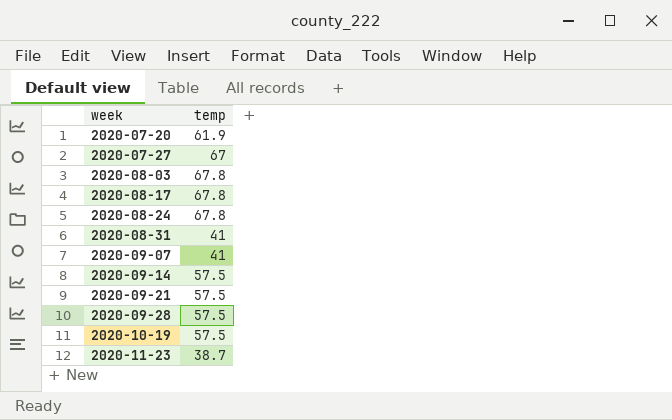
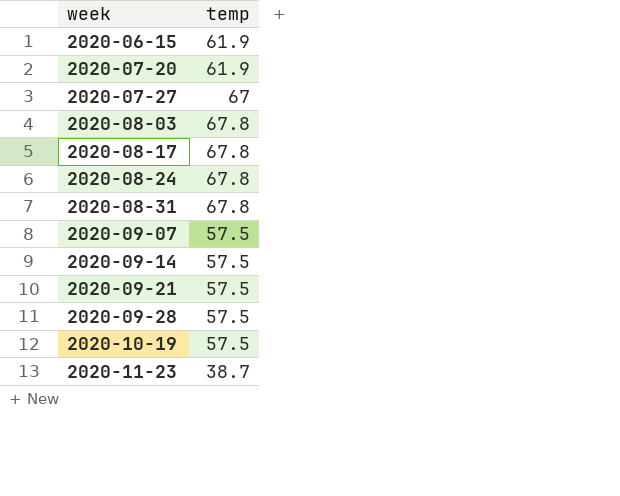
row 2020-06-15: none -> 61.9
2020-08-31 | temp: 41 -> 67.8
2020-09-07 | temp: 41 -> 57.5

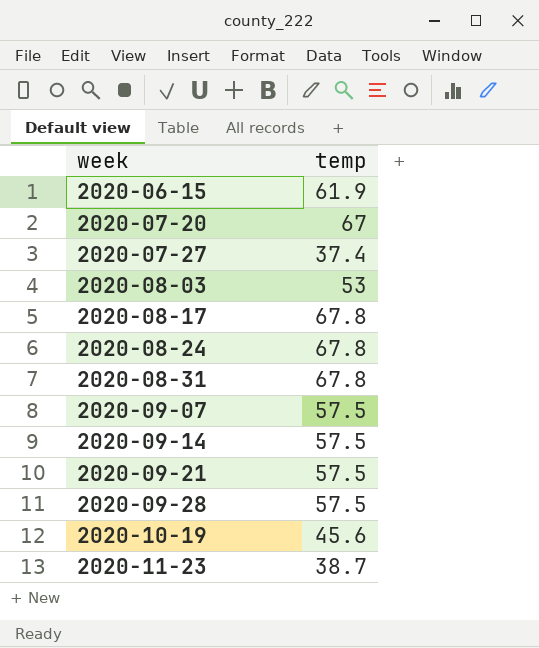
2020-07-20 | temp: 61.9 -> 67
2020-07-27 | temp: 67 -> 37.4
2020-08-03 | temp: 67.8 -> 53
2020-10-19 | temp: 57.5 -> 45.6

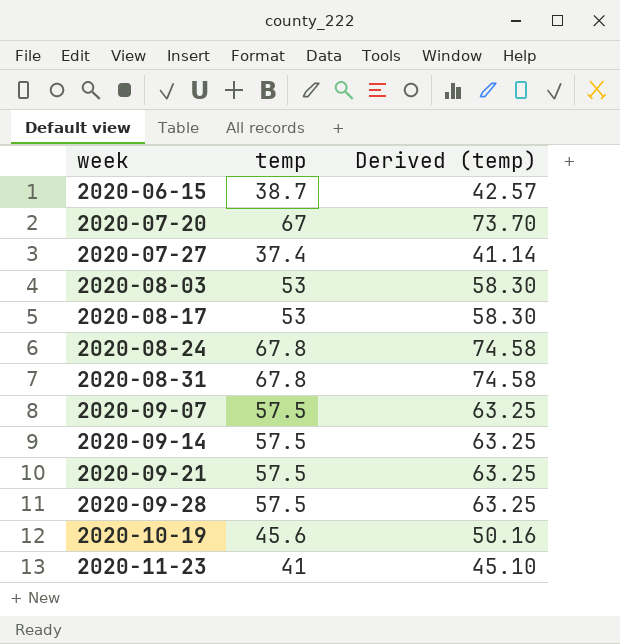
column Derived (temp) | formula: none -> [temp] * 1.1
2020-06-15 | temp: 61.9 -> 38.7
2020-08-17 | temp: 67.8 -> 53
2020-11-23 | temp: 38.7 -> 41

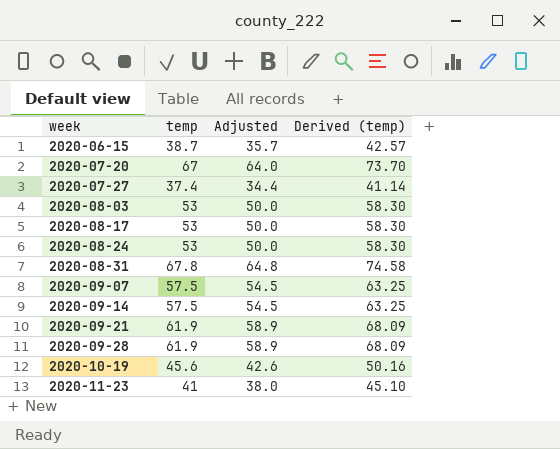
column Adjusted | formula: none -> [temp] - 3
2020-08-24 | temp: 67.8 -> 53
2020-08-24 | Derived (temp): 74.58 -> 58.30
2020-09-21 | temp: 57.5 -> 61.9
2020-09-21 | Derived (temp): 63.25 -> 68.09
2020-09-28 | temp: 57.5 -> 61.9
2020-09-28 | Derived (temp): 63.25 -> 68.09

